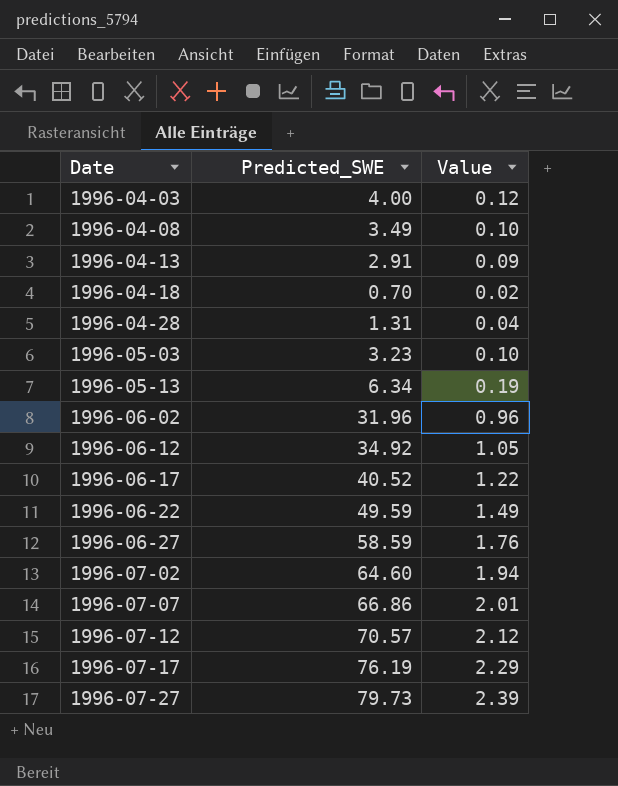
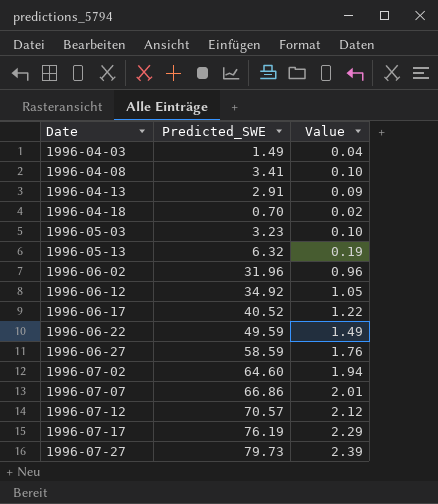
row 1996-04-28: 1.31 | 0.04 -> none
1996-04-03 | Predicted_SWE: 4.00 -> 1.49
1996-04-03 | Value: 0.12 -> 0.04
1996-04-08 | Predicted_SWE: 3.49 -> 3.41
1996-05-13 | Predicted_SWE: 6.34 -> 6.32

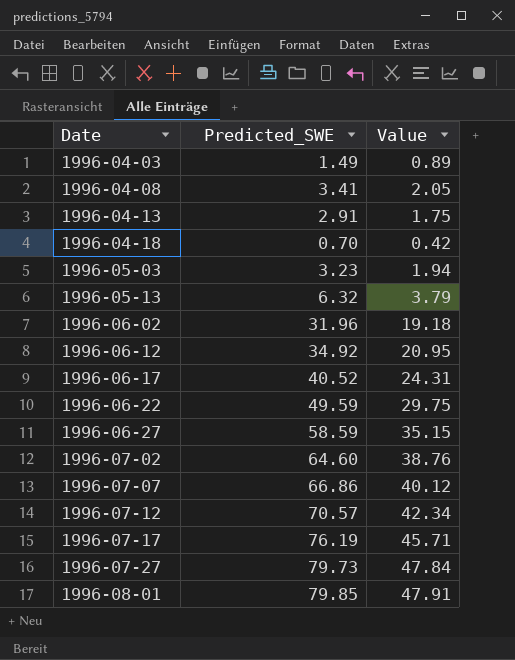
column Value | formula: [Predicted_SWE] * 0.03 -> [Predicted_SWE] * 0.6
row 1996-08-01: none -> 79.85 | 47.91

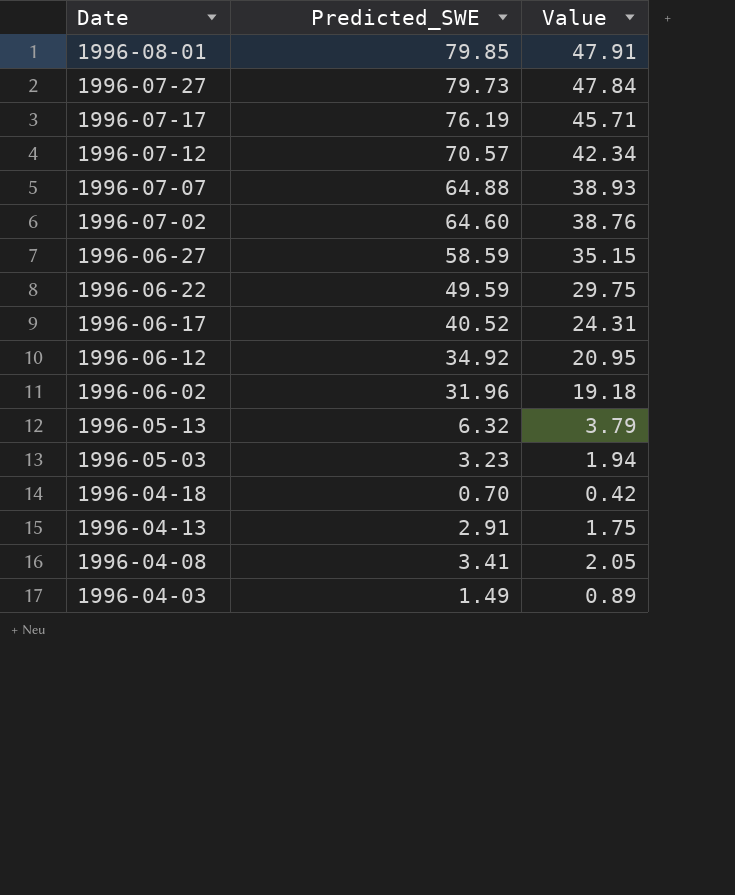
row order: Date ascending -> Date descending
1996-07-07 | Predicted_SWE: 66.86 -> 64.88
1996-07-07 | Value: 40.12 -> 38.93

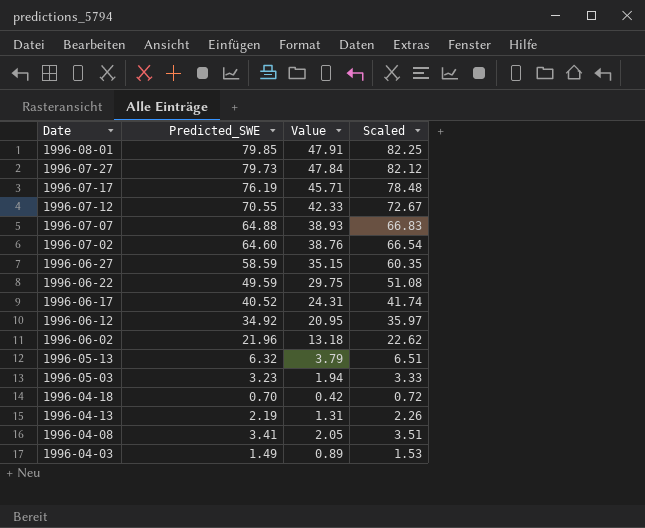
column Scaled | formula: none -> [Predicted_SWE] * 1.03
1996-07-12 | Predicted_SWE: 70.57 -> 70.55
1996-07-12 | Value: 42.34 -> 42.33
1996-06-02 | Predicted_SWE: 31.96 -> 21.96
1996-06-02 | Value: 19.18 -> 13.18
1996-04-13 | Predicted_SWE: 2.91 -> 2.19
1996-04-13 | Value: 1.75 -> 1.31

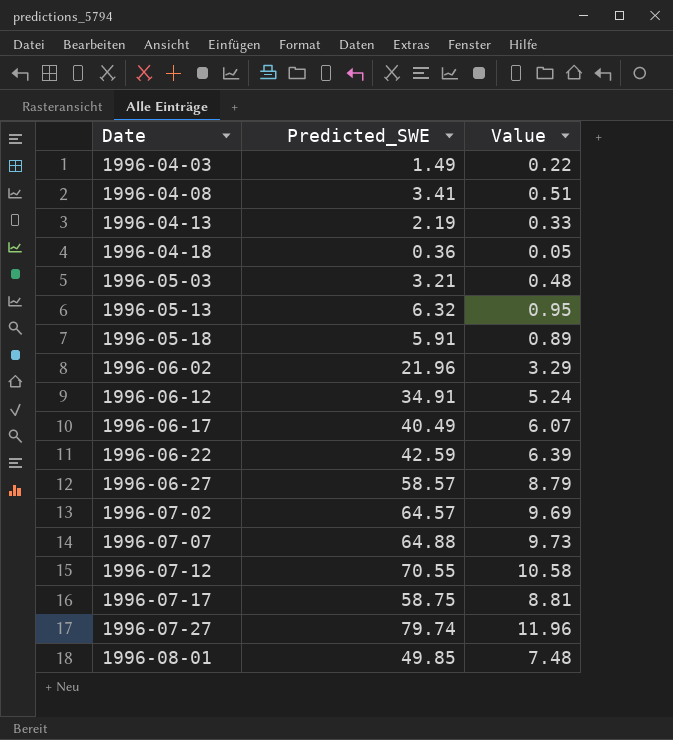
row order: Date descending -> Date ascending
column Scaled | formula: [Predicted_SWE] * 1.03 -> none
column Value | formula: [Predicted_SWE] * 0.6 -> [Predicted_SWE] * 0.15
1996-04-18 | Predicted_SWE: 0.70 -> 0.36
1996-05-03 | Predicted_SWE: 3.23 -> 3.21
row 1996-05-18: none -> 5.91 | 0.89
1996-06-12 | Predicted_SWE: 34.92 -> 34.91
1996-06-17 | Predicted_SWE: 40.52 -> 40.49
1996-06-22 | Predicted_SWE: 49.59 -> 42.59
1996-06-27 | Predicted_SWE: 58.59 -> 58.57
1996-07-02 | Predicted_SWE: 64.60 -> 64.57
1996-07-17 | Predicted_SWE: 76.19 -> 58.75
1996-07-27 | Predicted_SWE: 79.73 -> 79.74
1996-08-01 | Predicted_SWE: 79.85 -> 49.85

